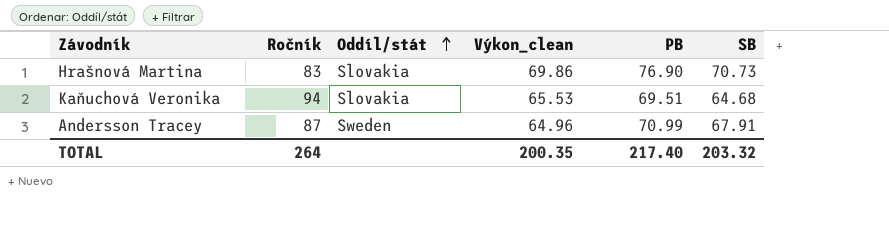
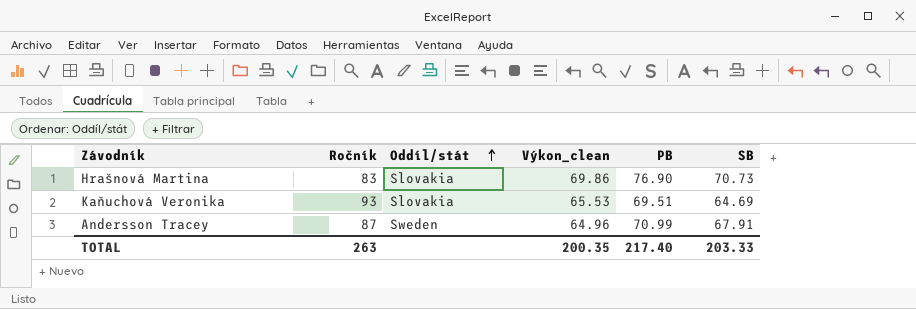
Kaňuchová Veronika | Ročník: 94 -> 93
Kaňuchová Veronika | SB: 64.68 -> 64.69
TOTAL | Ročník: 264 -> 263
TOTAL | SB: 203.32 -> 203.33

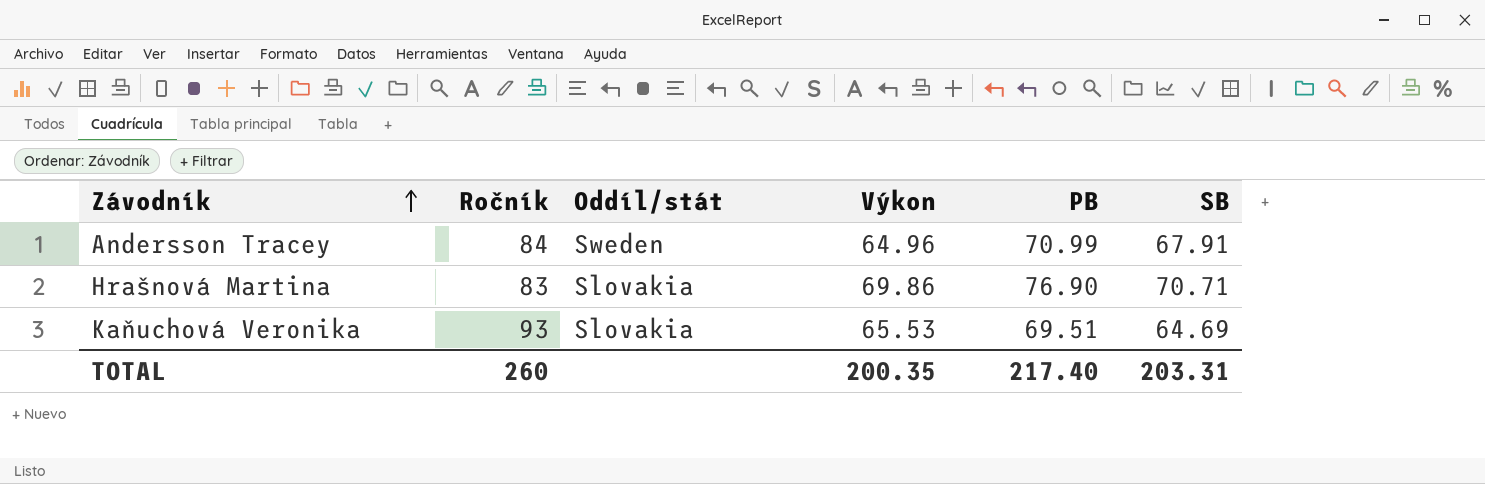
row order: Oddíl/stát ascending -> Závodník ascending
column name: Výkon_clean -> Výkon
Andersson Tracey | Ročník: 87 -> 84
Hrašnová Martina | SB: 70.73 -> 70.71
TOTAL | Ročník: 263 -> 260
TOTAL | SB: 203.33 -> 203.31

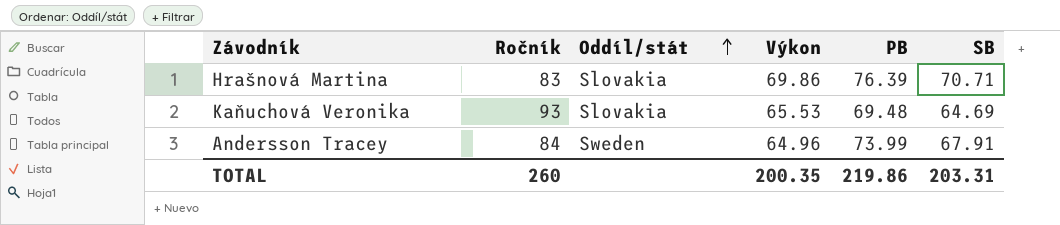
row order: Závodník ascending -> Oddíl/stát ascending
Hrašnová Martina | PB: 76.90 -> 76.39
Kaňuchová Veronika | PB: 69.51 -> 69.48
Andersson Tracey | PB: 70.99 -> 73.99
TOTAL | PB: 217.40 -> 219.86

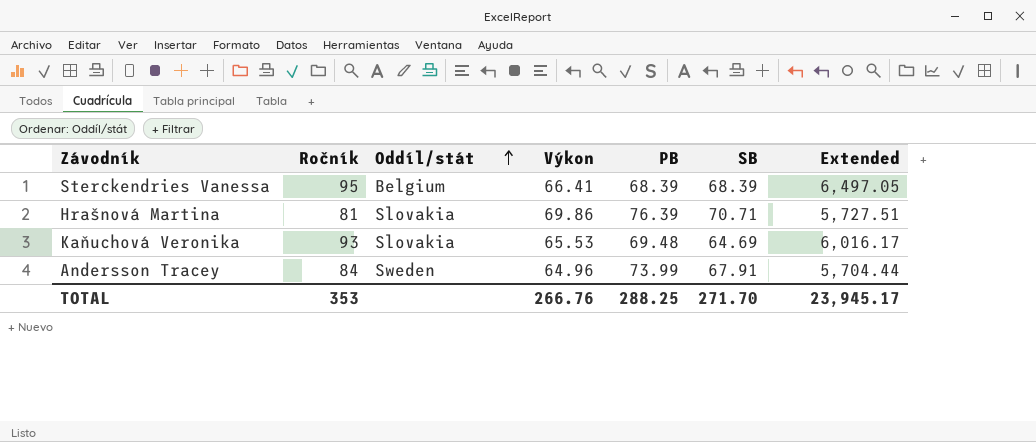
column Extended | formula: none -> [Ročník] * [SB]
row Sterckendries Vanessa: none -> 95 | Belgium | 66.41 | 68.39 | 68.39 | 6,497.05
Hrašnová Martina | Ročník: 83 -> 81
TOTAL | Ročník: 260 -> 353
TOTAL | Výkon: 200.35 -> 266.76
TOTAL | PB: 219.86 -> 288.25
TOTAL | SB: 203.31 -> 271.70

